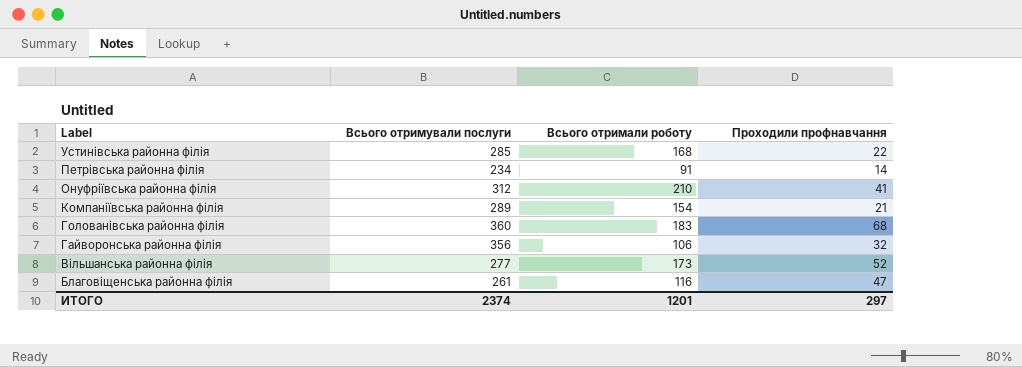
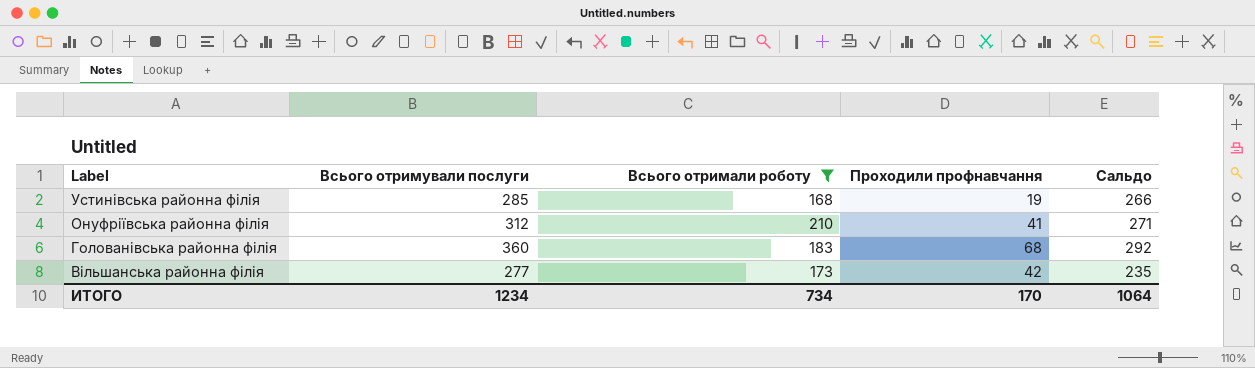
filter: none -> Всього отримали роботу >= 168
column Сальдо | formula: none -> [Всього отримували послуги] - [Проходили профнавчання]
Устинівська районна філія | Проходили профнавчання: 22 -> 19
Вільшанська районна філія | Проходили профнавчання: 52 -> 42
ИТОГО | Всього отримували послуги: 2374 -> 1234
ИТОГО | Всього отримали роботу: 1201 -> 734
ИТОГО | Проходили профнавчання: 297 -> 170

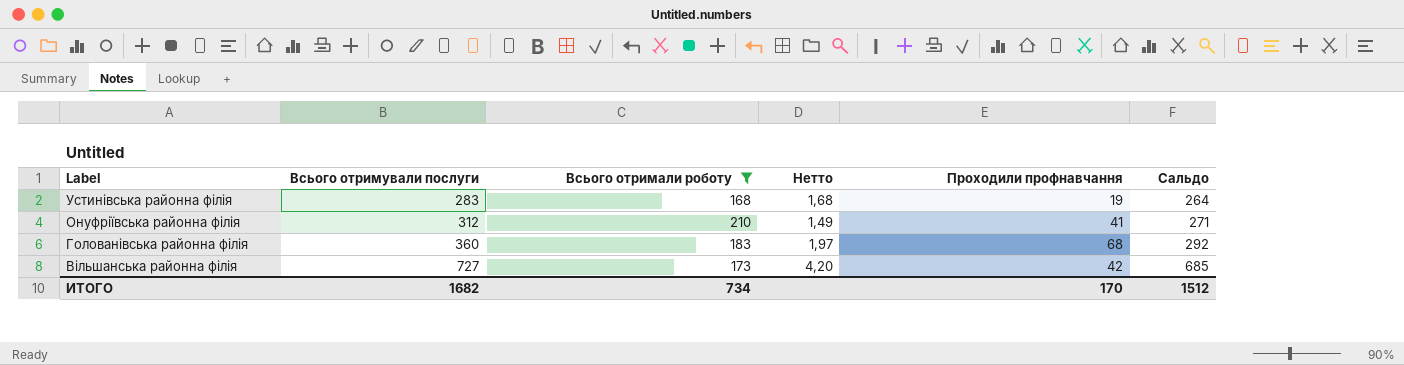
column Нетто | formula: none -> [Всього отримували послуги] / [Всього отримали роботу]
Устинівська районна філія | Всього отримували послуги: 285 -> 283
Устинівська районна філія | Сальдо: 266 -> 264
Вільшанська районна філія | Всього отримували послуги: 277 -> 727
Вільшанська районна філія | Сальдо: 235 -> 685
ИТОГО | Всього отримували послуги: 1234 -> 1682
ИТОГО | Сальдо: 1064 -> 1512

